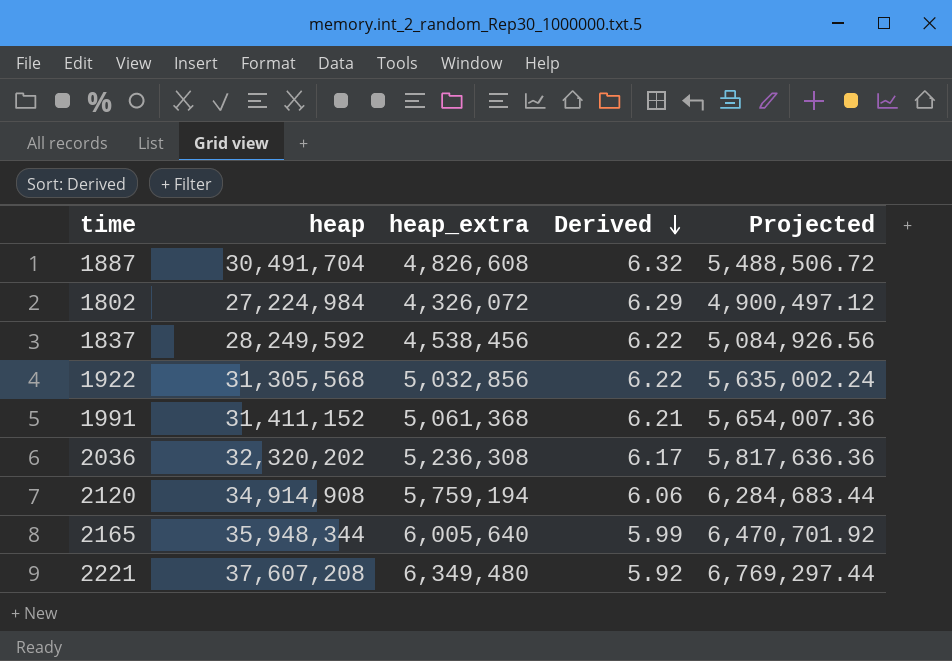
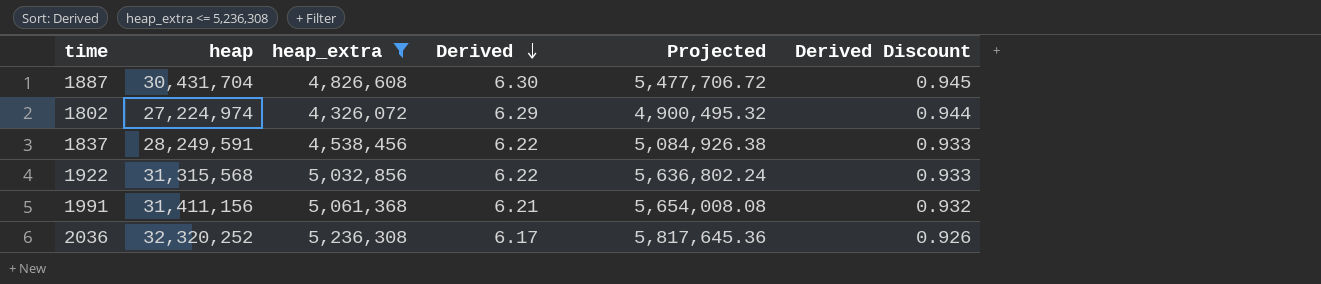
filter: none -> heap_extra <= 5,236,308
column Derived Discount | formula: none -> [Derived] * 0.15
1887 | heap: 30,491,704 -> 30,431,704
1887 | Derived: 6.32 -> 6.30
1887 | Projected: 5,488,506.72 -> 5,477,706.72
1802 | heap: 27,224,984 -> 27,224,974
1802 | Projected: 4,900,497.12 -> 4,900,495.32
1837 | heap: 28,249,592 -> 28,249,591
1837 | Projected: 5,084,926.56 -> 5,084,926.38
1922 | heap: 31,305,568 -> 31,315,568
1922 | Projected: 5,635,002.24 -> 5,636,802.24
1991 | heap: 31,411,152 -> 31,411,156
1991 | Projected: 5,654,007.36 -> 5,654,008.08
2036 | heap: 32,320,202 -> 32,320,252
2036 | Projected: 5,817,636.36 -> 5,817,645.36

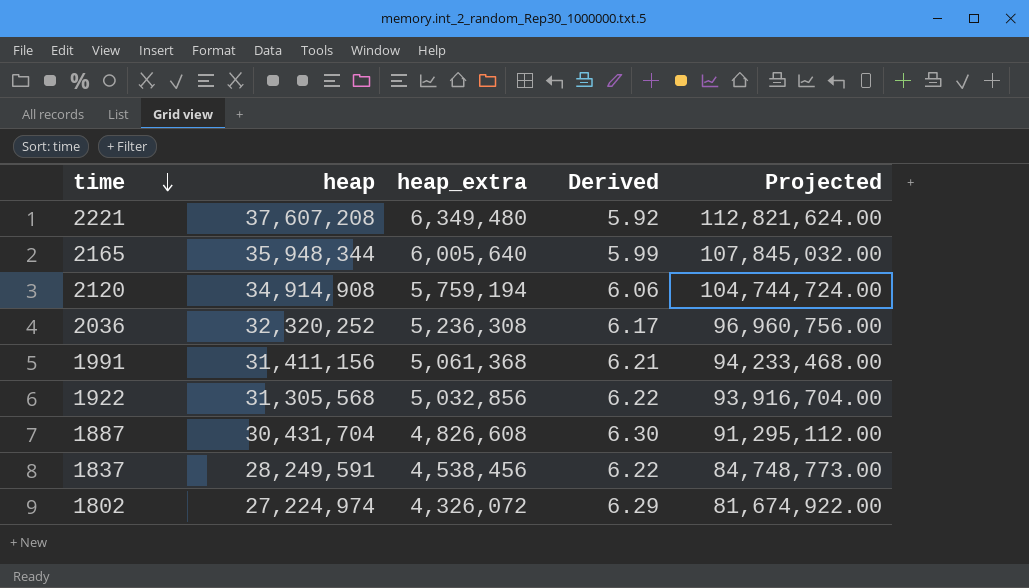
filter: heap_extra <= 5,236,308 -> none
row order: Derived descending -> time descending
column Derived Discount | formula: [Derived] * 0.15 -> none
column Projected | formula: [heap] * 0.18 -> [heap] * 3
1922 | heap: 31,315,568 -> 31,305,568

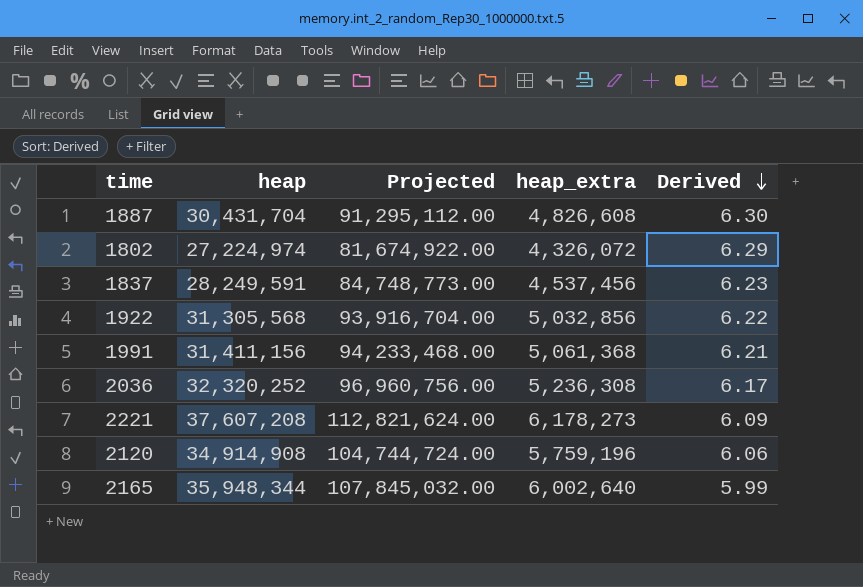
row order: time descending -> Derived descending
column Projected | position: 5 -> 3
1837 | heap_extra: 4,538,456 -> 4,537,456
1837 | Derived: 6.22 -> 6.23
2221 | heap_extra: 6,349,480 -> 6,178,273
2221 | Derived: 5.92 -> 6.09
2120 | heap_extra: 5,759,194 -> 5,759,196
2165 | heap_extra: 6,005,640 -> 6,002,640

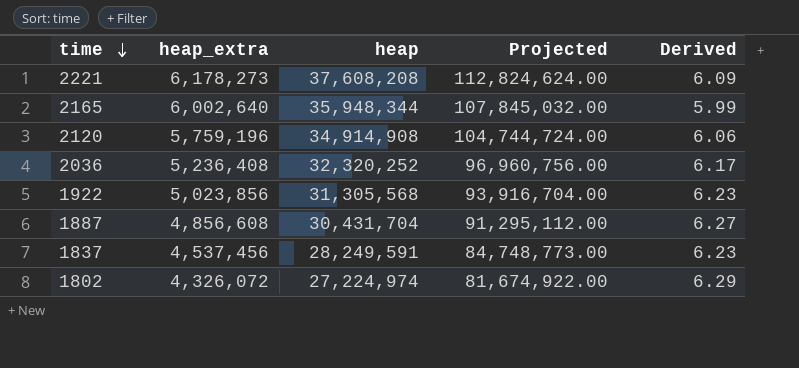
row order: Derived descending -> time descending
column heap_extra | position: 4 -> 2
row 1991: 31,411,156 | 94,233,468.00 | 5,061,368 | 6.21 -> none
2221 | heap: 37,607,208 -> 37,608,208
2221 | Projected: 112,821,624.00 -> 112,824,624.00
2036 | heap_extra: 5,236,308 -> 5,236,408
1922 | heap_extra: 5,032,856 -> 5,023,856
1922 | Derived: 6.22 -> 6.23
1887 | heap_extra: 4,826,608 -> 4,856,608
1887 | Derived: 6.30 -> 6.27

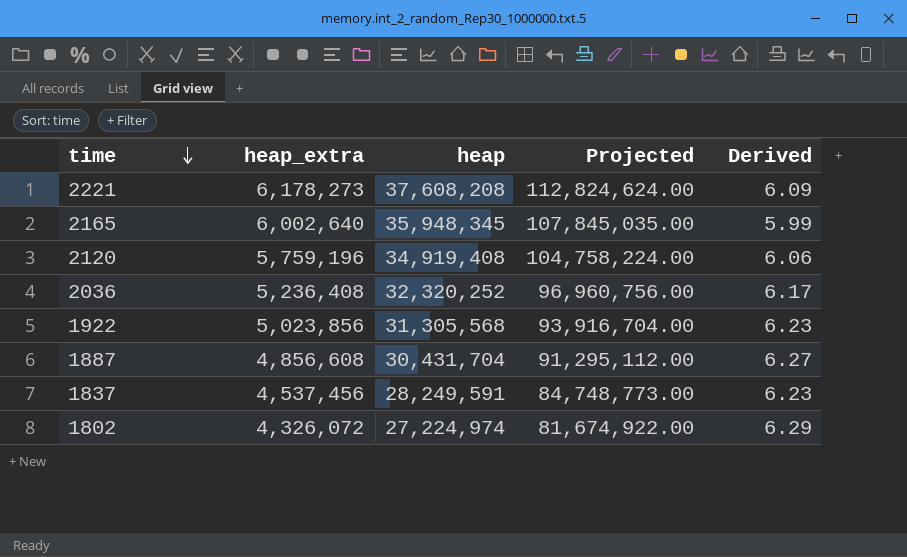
2165 | heap: 35,948,344 -> 35,948,345
2165 | Projected: 107,845,032.00 -> 107,845,035.00
2120 | heap: 34,914,908 -> 34,919,408
2120 | Projected: 104,744,724.00 -> 104,758,224.00

